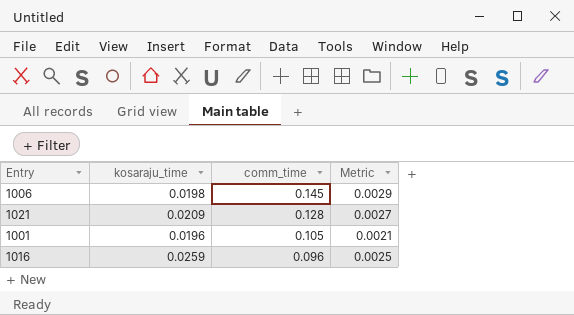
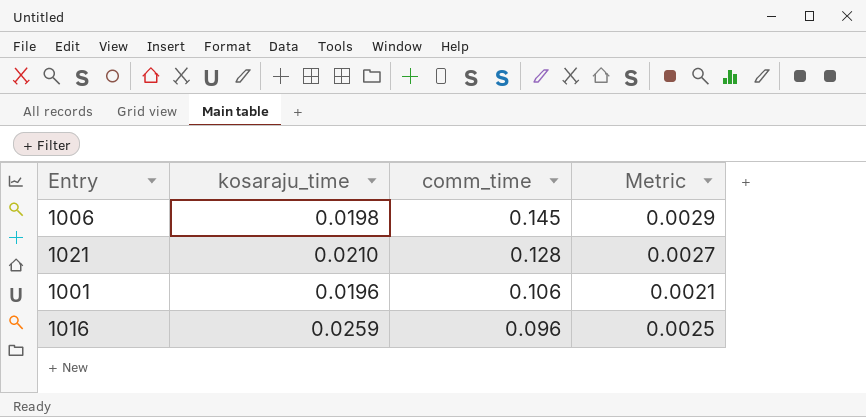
1021 | kosaraju_time: 0.0209 -> 0.0210
1001 | comm_time: 0.105 -> 0.106

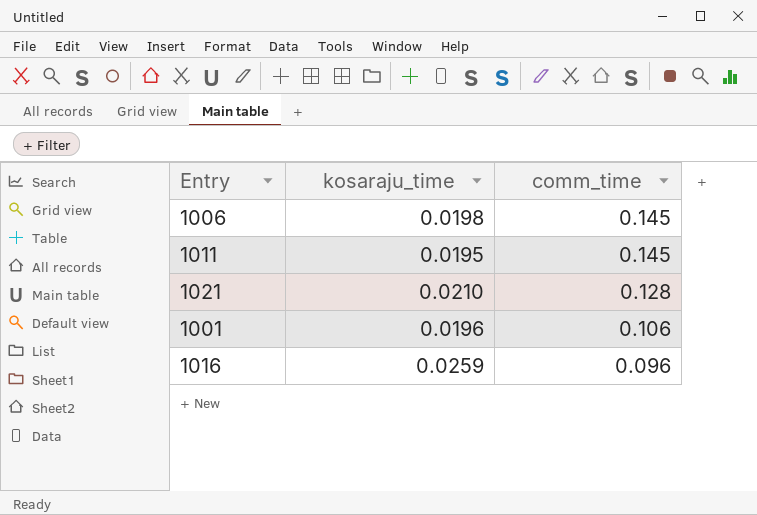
column Metric | formula: [kosaraju_time] * [comm_time] -> none
row 1011: none -> 0.0195 | 0.145

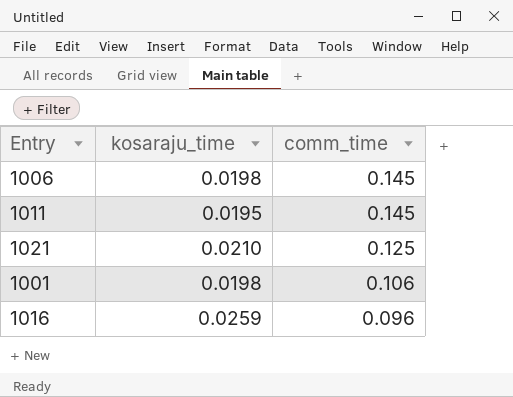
1021 | comm_time: 0.128 -> 0.125
1001 | kosaraju_time: 0.0196 -> 0.0198

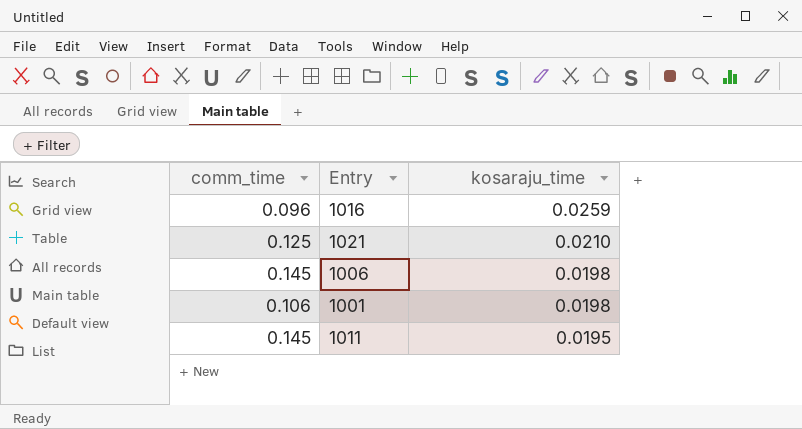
row order: comm_time descending -> kosaraju_time descending
column comm_time | position: 3 -> 1

